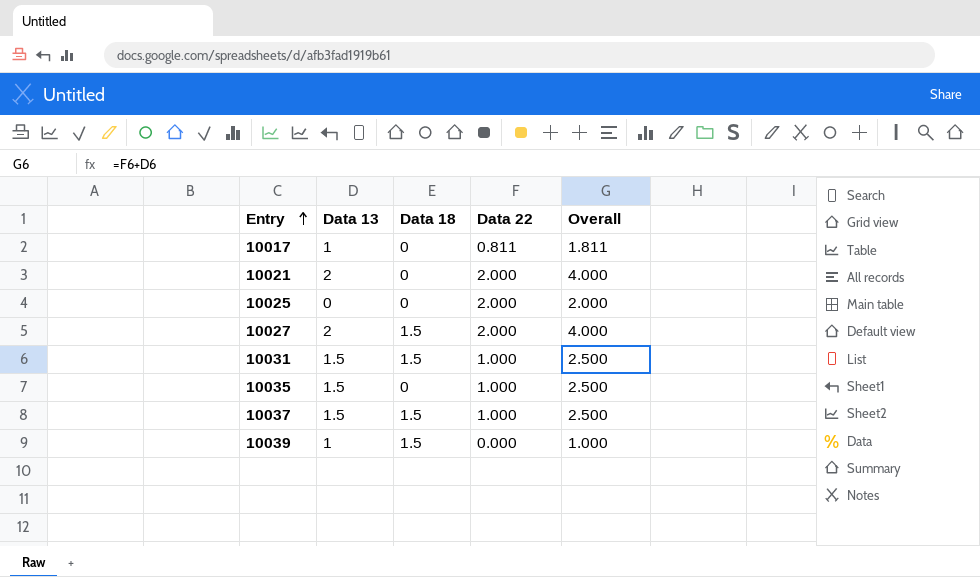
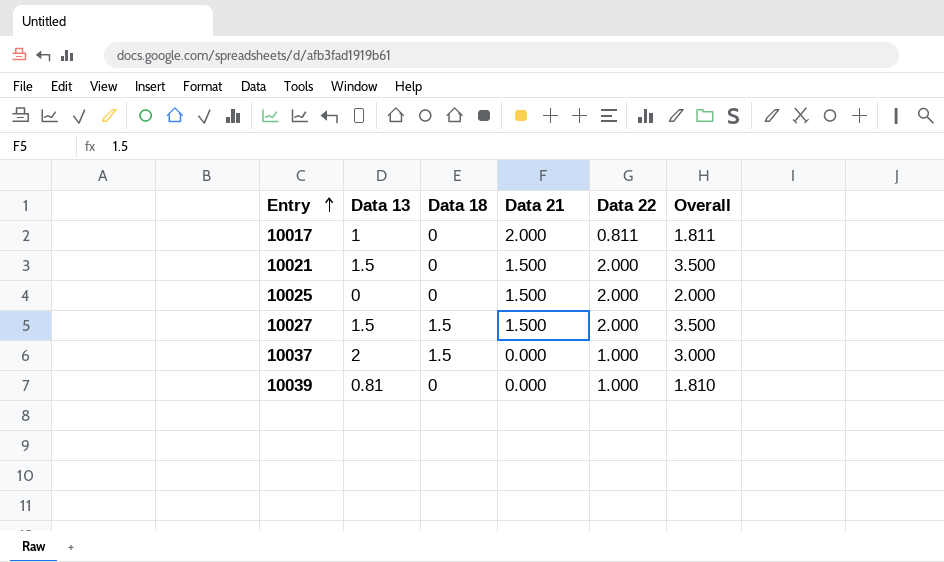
column Data 21 | position: none -> 4
row 10031: 1.5 | 1.5 | 1.000 | 2.500 -> none
row 10035: 1.5 | 0 | 1.000 | 2.500 -> none
10021 | Data 13: 2 -> 1.5
10021 | Overall: 4.000 -> 3.500
10027 | Data 13: 2 -> 1.5
10027 | Overall: 4.000 -> 3.500
10037 | Data 13: 1.5 -> 2
10037 | Overall: 2.500 -> 3.000
10039 | Data 13: 1 -> 0.81
10039 | Data 18: 1.5 -> 0
10039 | Data 22: 0.000 -> 1.000
10039 | Overall: 1.000 -> 1.810

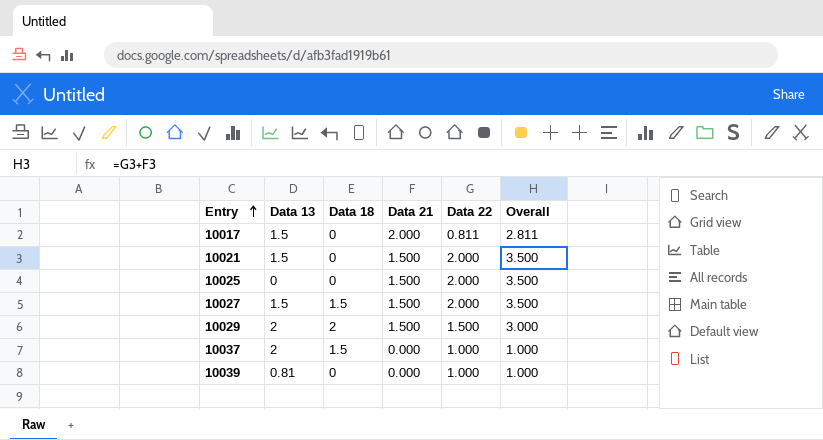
column Overall | formula: [Data 13] + [Data 22] -> [Data 21] + [Data 22]
10017 | Data 13: 1 -> 1.5
row 10029: none -> 2 | 2 | 1.500 | 1.500 | 3.000

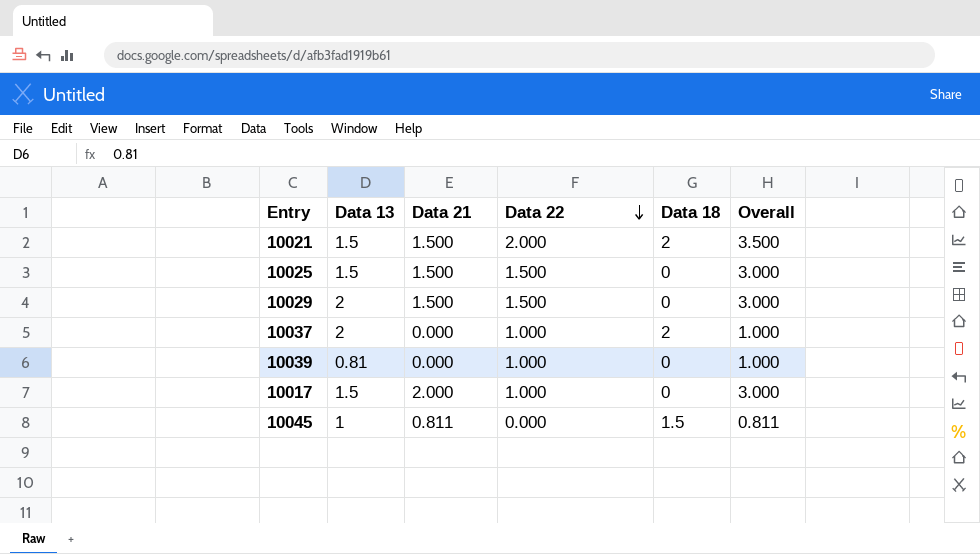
row order: Entry ascending -> Data 22 descending
column Data 18 | position: 3 -> 5
row 10027: 1.5 | 1.5 | 1.500 | 2.000 | 3.500 -> none
10021 | Data 18: 0 -> 2
10025 | Data 13: 0 -> 1.5
10025 | Data 22: 2.000 -> 1.500
10025 | Overall: 3.500 -> 3.000
10029 | Data 18: 2 -> 0
10037 | Data 18: 1.5 -> 2
10017 | Data 22: 0.811 -> 1.000
10017 | Overall: 2.811 -> 3.000
row 10045: none -> 1 | 0.811 | 0.000 | 1.5 | 0.811

